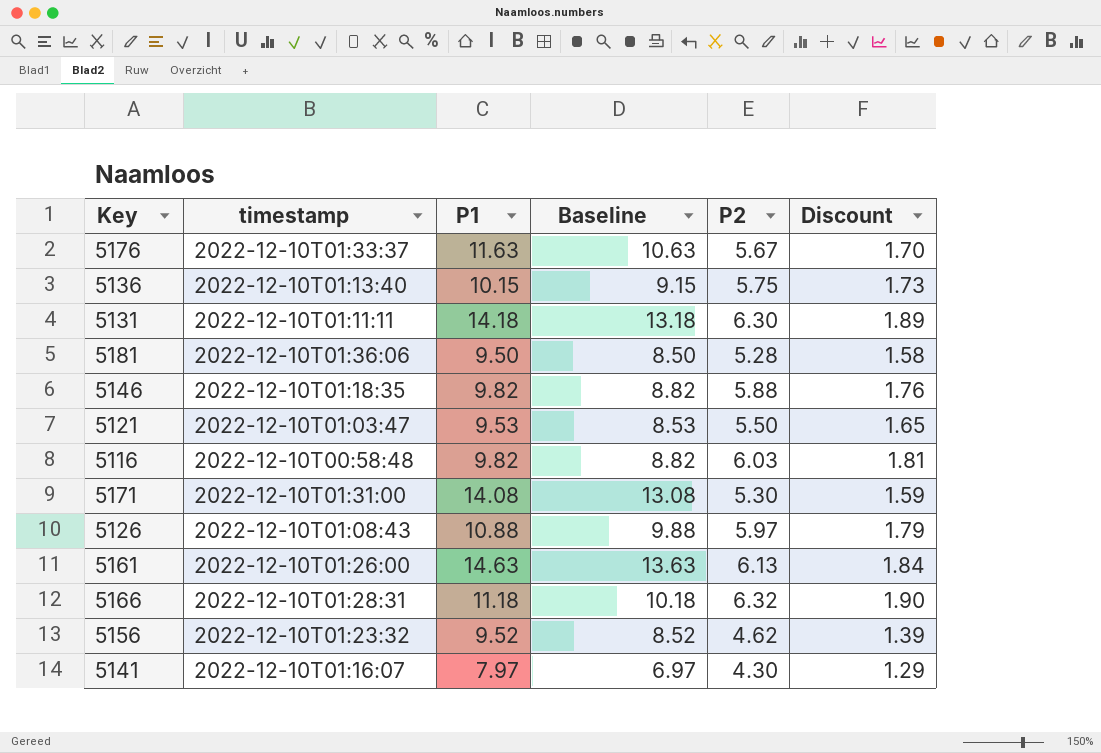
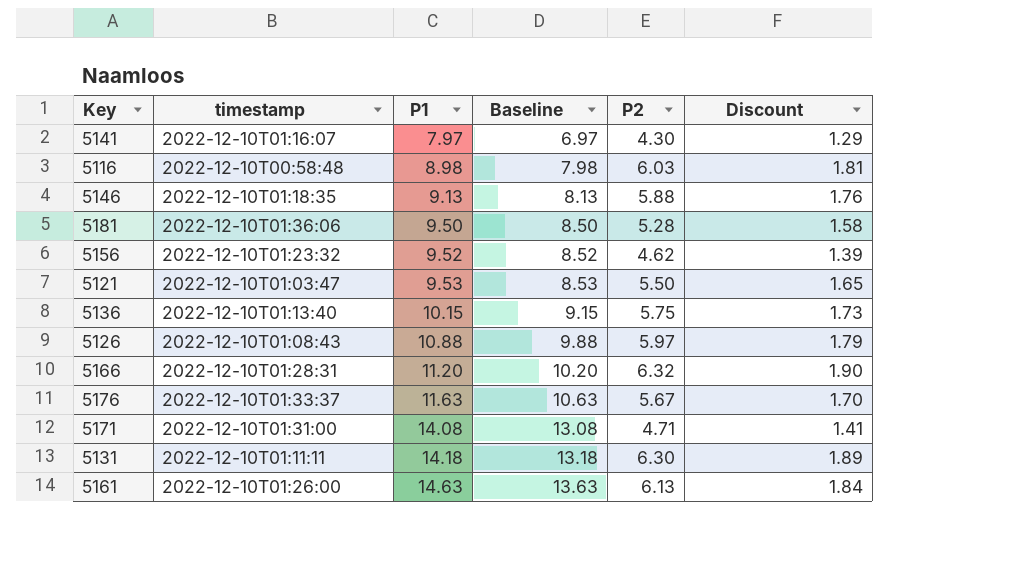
row order: none -> P1 ascending
5116 | P1: 9.82 -> 8.98
5116 | Baseline: 8.82 -> 7.98
5146 | P1: 9.82 -> 9.13
5146 | Baseline: 8.82 -> 8.13
5166 | P1: 11.18 -> 11.20
5166 | Baseline: 10.18 -> 10.20
5171 | P2: 5.30 -> 4.71
5171 | Discount: 1.59 -> 1.41

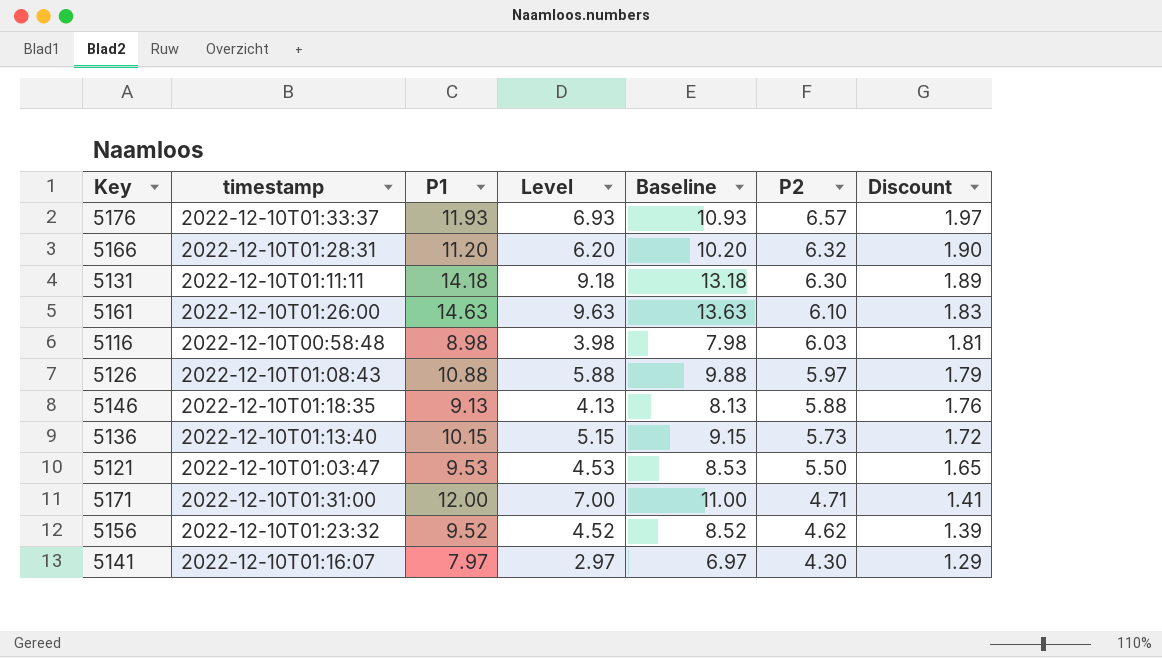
row order: P1 ascending -> P2 descending
column Level | formula: none -> [P1] - 5
row 5181: 2022-12-10T01:36:06 | 9.50 | 8.50 | 5.28 | 1.58 -> none
5176 | P1: 11.63 -> 11.93
5176 | Baseline: 10.63 -> 10.93
5176 | P2: 5.67 -> 6.57
5176 | Discount: 1.70 -> 1.97
5161 | P2: 6.13 -> 6.10
5161 | Discount: 1.84 -> 1.83
5136 | P2: 5.75 -> 5.73
5136 | Discount: 1.73 -> 1.72
5171 | P1: 14.08 -> 12.00
5171 | Baseline: 13.08 -> 11.00

